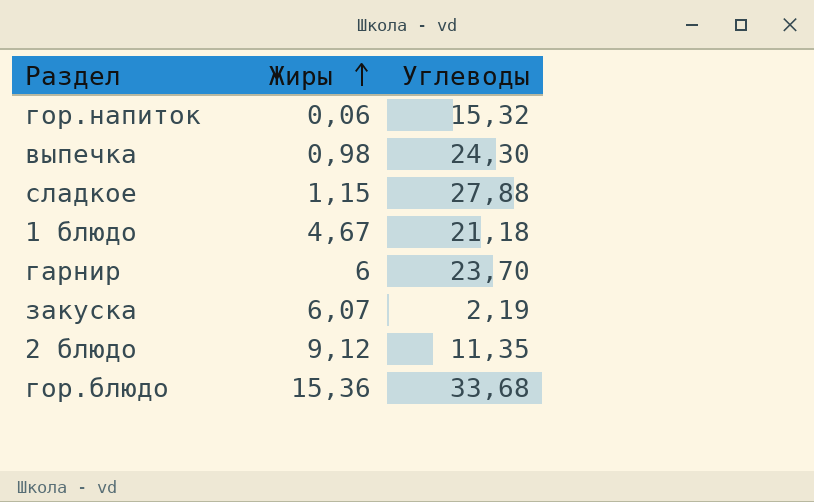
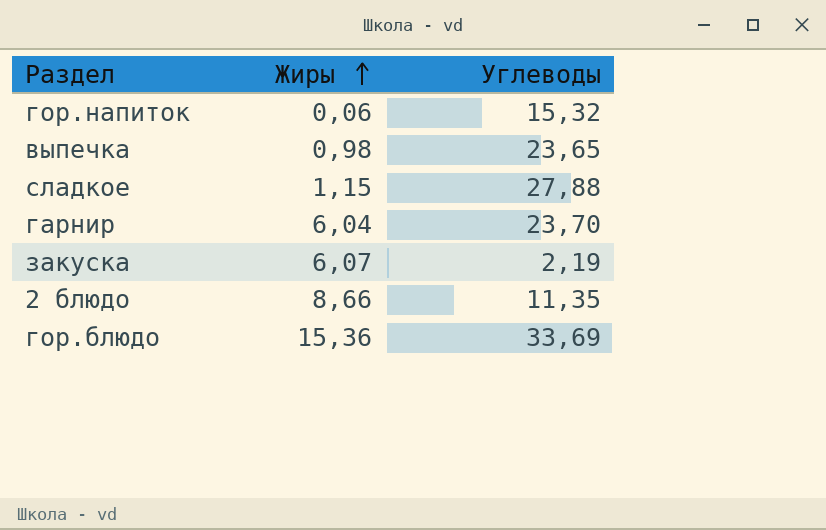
row 1 блюдо: 4,67 | 21,18 -> none
выпечка | Углеводы: 24,30 -> 23,65
гарнир | Жиры: 6 -> 6,04
2 блюдо | Жиры: 9,12 -> 8,66
гор.блюдо | Углеводы: 33,68 -> 33,69

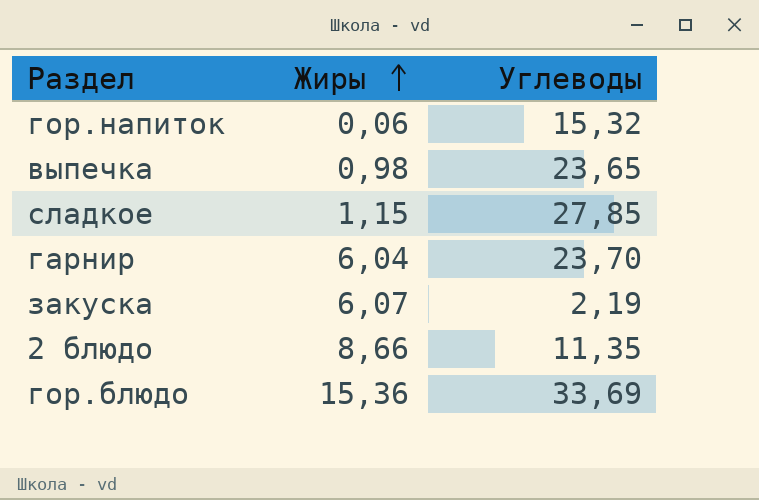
сладкое | Углеводы: 27,88 -> 27,85

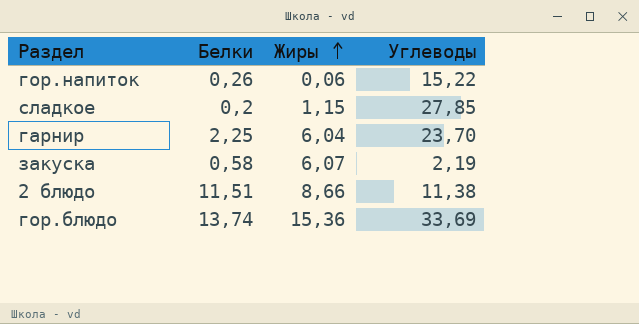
column Белки | position: none -> 2
row выпечка: 0,98 | 23,65 -> none
гор.напиток | Углеводы: 15,32 -> 15,22
2 блюдо | Углеводы: 11,35 -> 11,38

